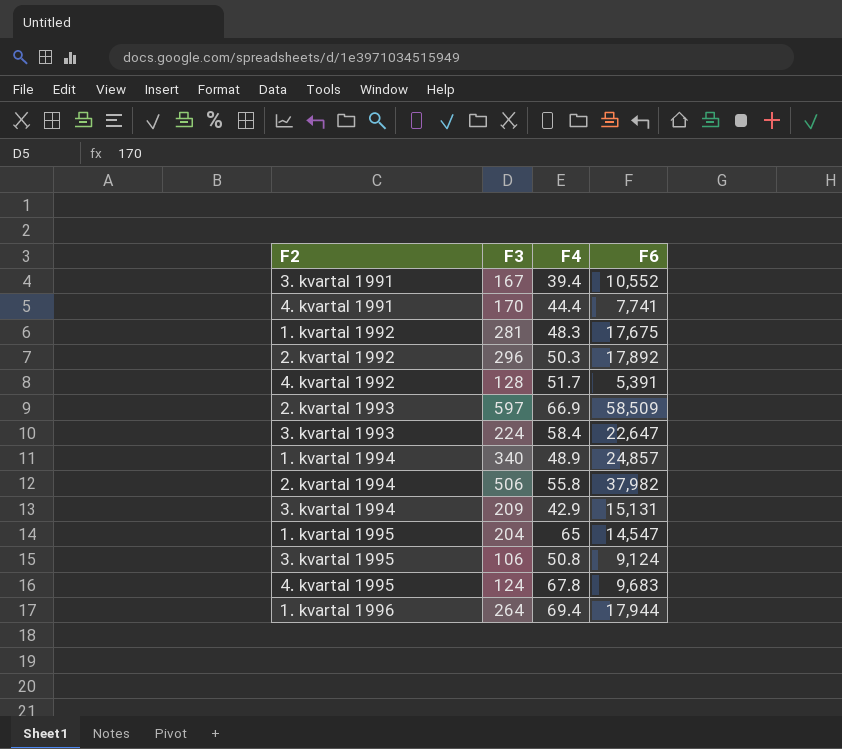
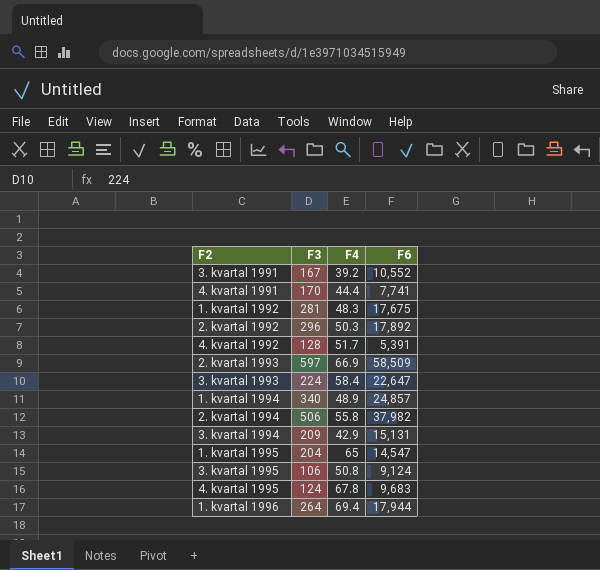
3. kvartal 1991 | F4: 39.4 -> 39.2

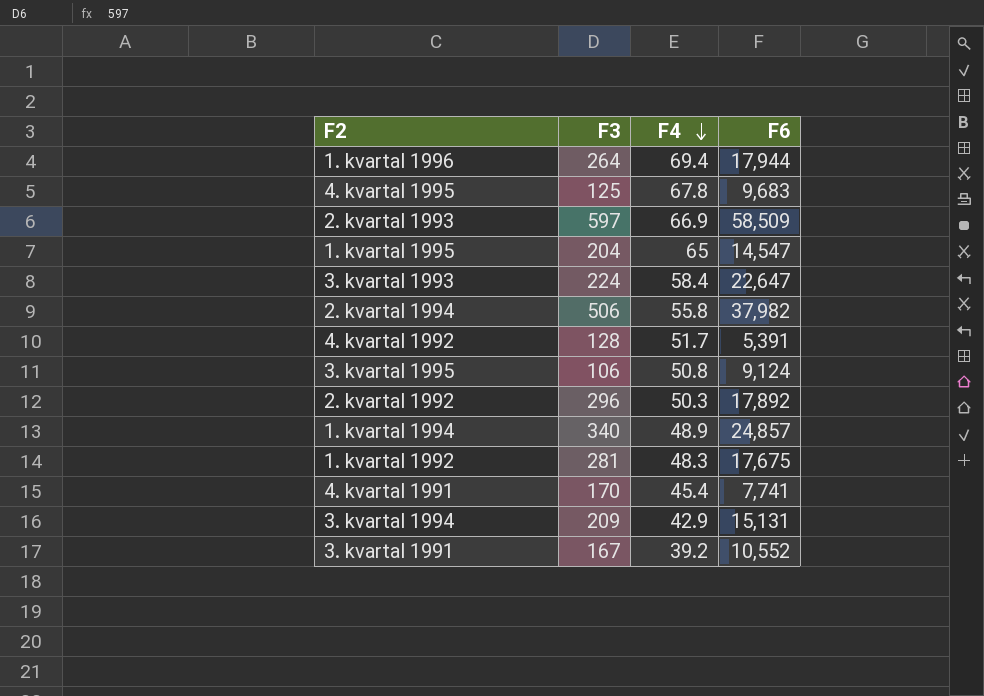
row order: none -> F4 descending
4. kvartal 1995 | F3: 124 -> 125
4. kvartal 1991 | F4: 44.4 -> 45.4

